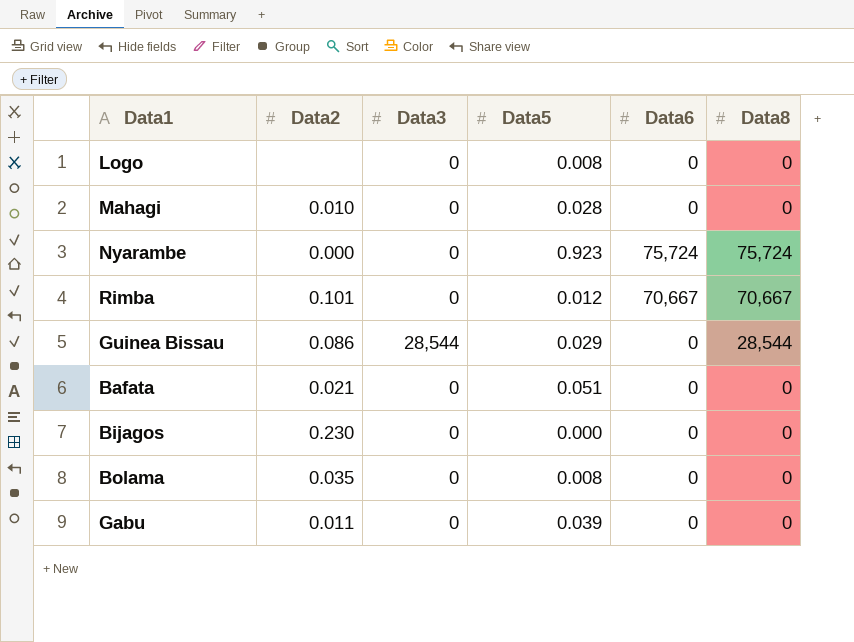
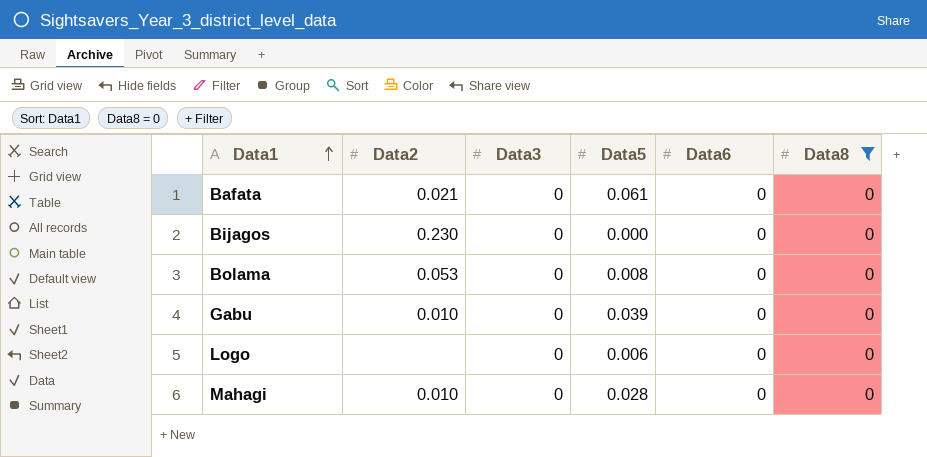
filter: none -> Data8 = 0
row order: none -> Data1 ascending
Bafata | Data5: 0.051 -> 0.061
Bolama | Data2: 0.035 -> 0.053
Gabu | Data2: 0.011 -> 0.010
Logo | Data5: 0.008 -> 0.006

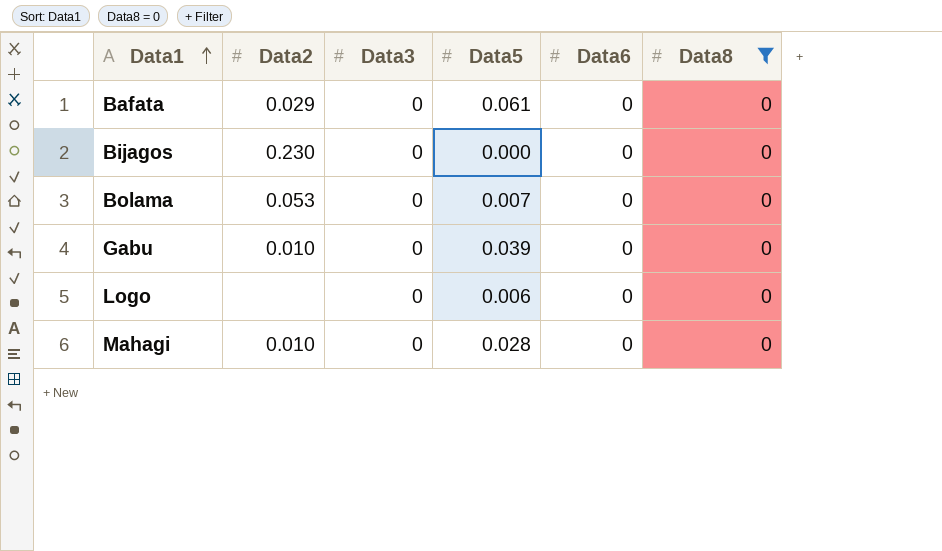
Bafata | Data2: 0.021 -> 0.029
Bolama | Data5: 0.008 -> 0.007

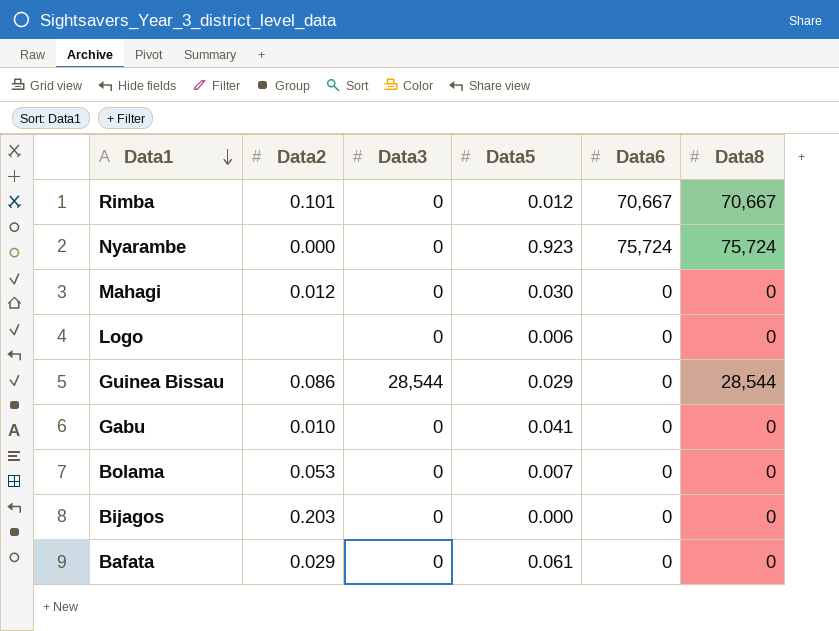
filter: Data8 = 0 -> none
row order: Data1 ascending -> Data1 descending
Mahagi | Data2: 0.010 -> 0.012
Mahagi | Data5: 0.028 -> 0.030
Gabu | Data5: 0.039 -> 0.041
Bijagos | Data2: 0.230 -> 0.203

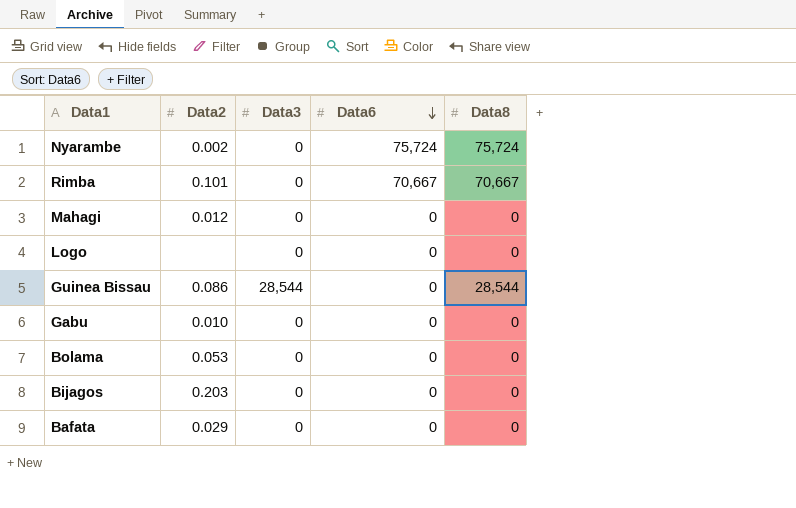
row order: Data1 descending -> Data6 descending
column Data5 | position: 4 -> none
Nyarambe | Data2: 0.000 -> 0.002

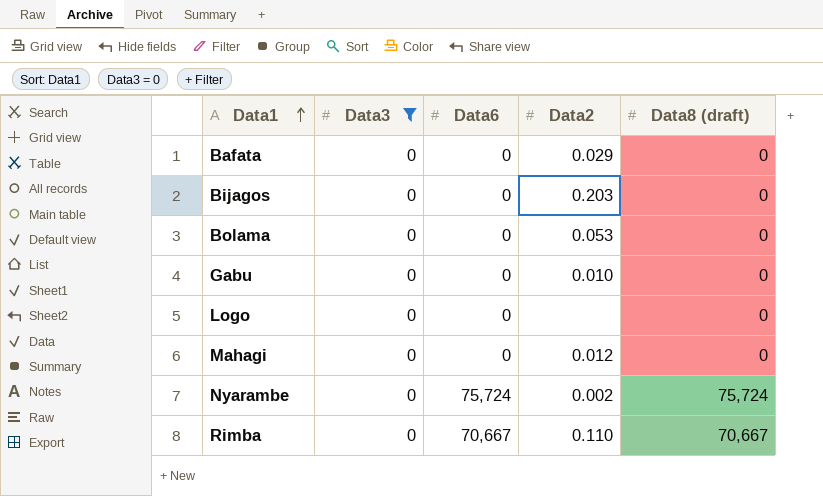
filter: none -> Data3 = 0
row order: Data6 descending -> Data1 ascending
column Data2 | position: 2 -> 4
column name: Data8 -> Data8 (draft)
Rimba | Data2: 0.101 -> 0.110

